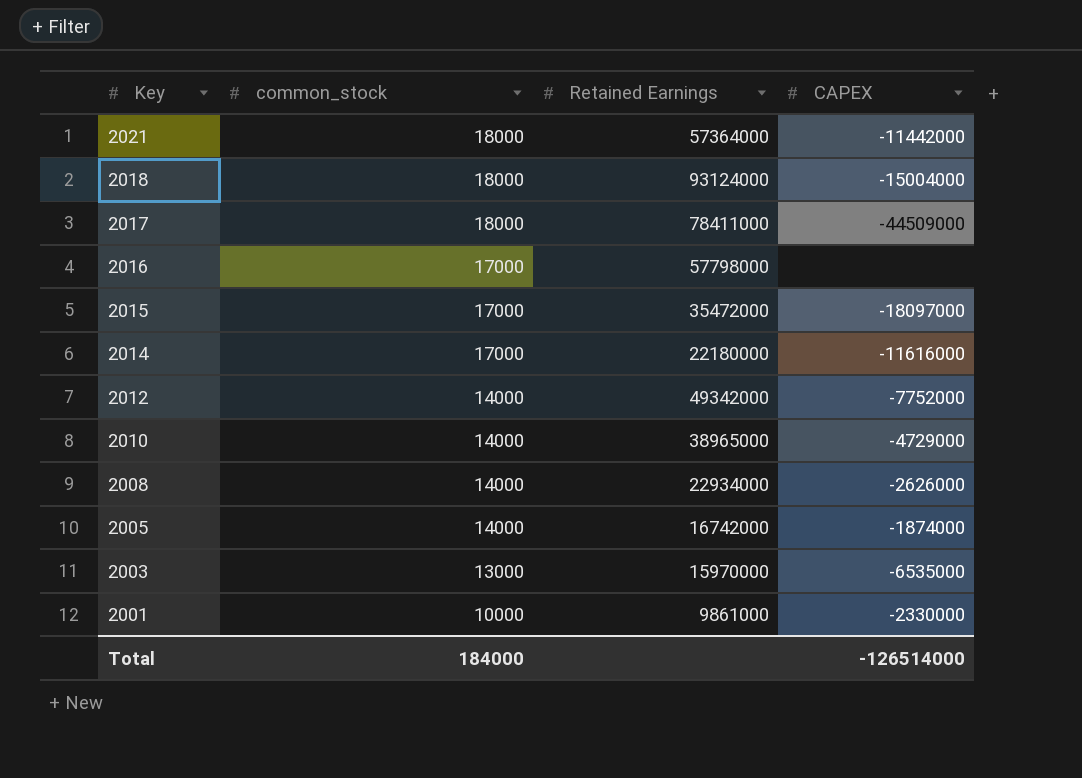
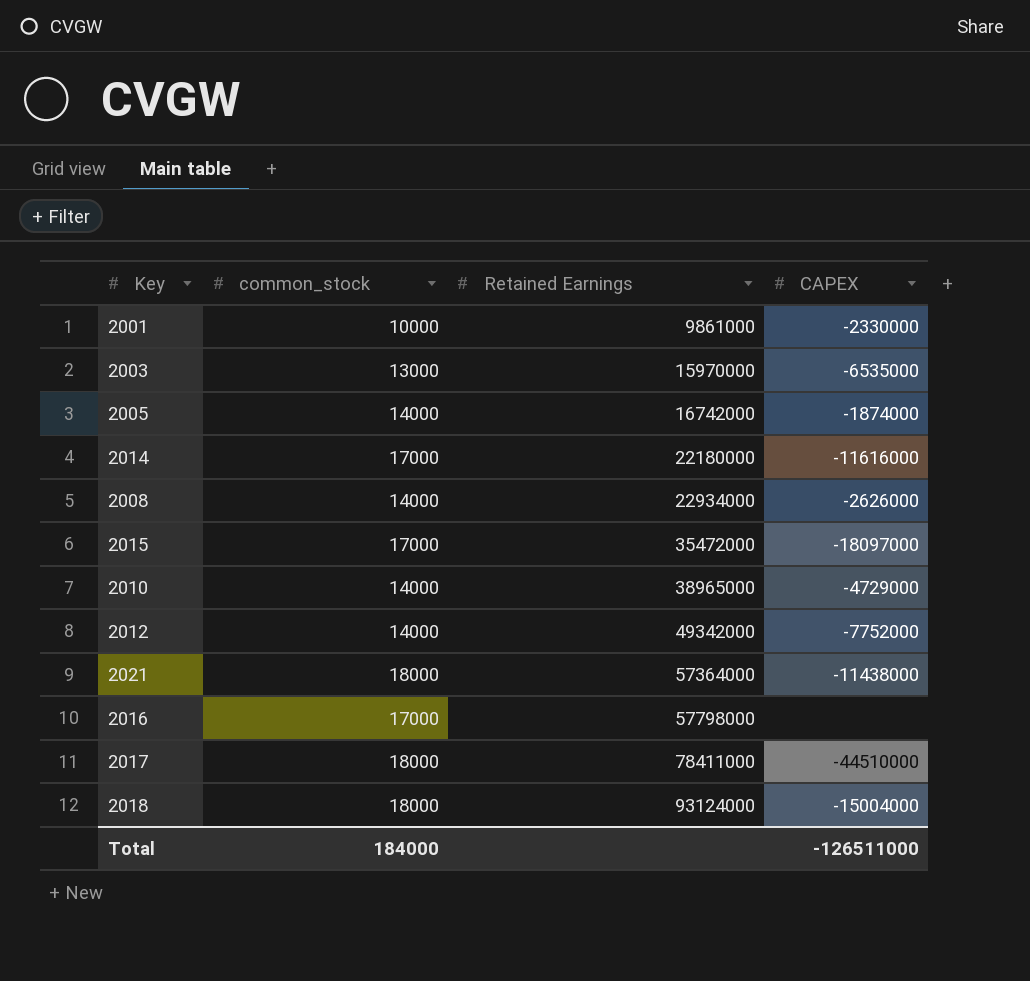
row order: Key descending -> Retained Earnings ascending
2021 | CAPEX: -11442000 -> -11438000
2017 | CAPEX: -44509000 -> -44510000
Total | CAPEX: -126514000 -> -126511000

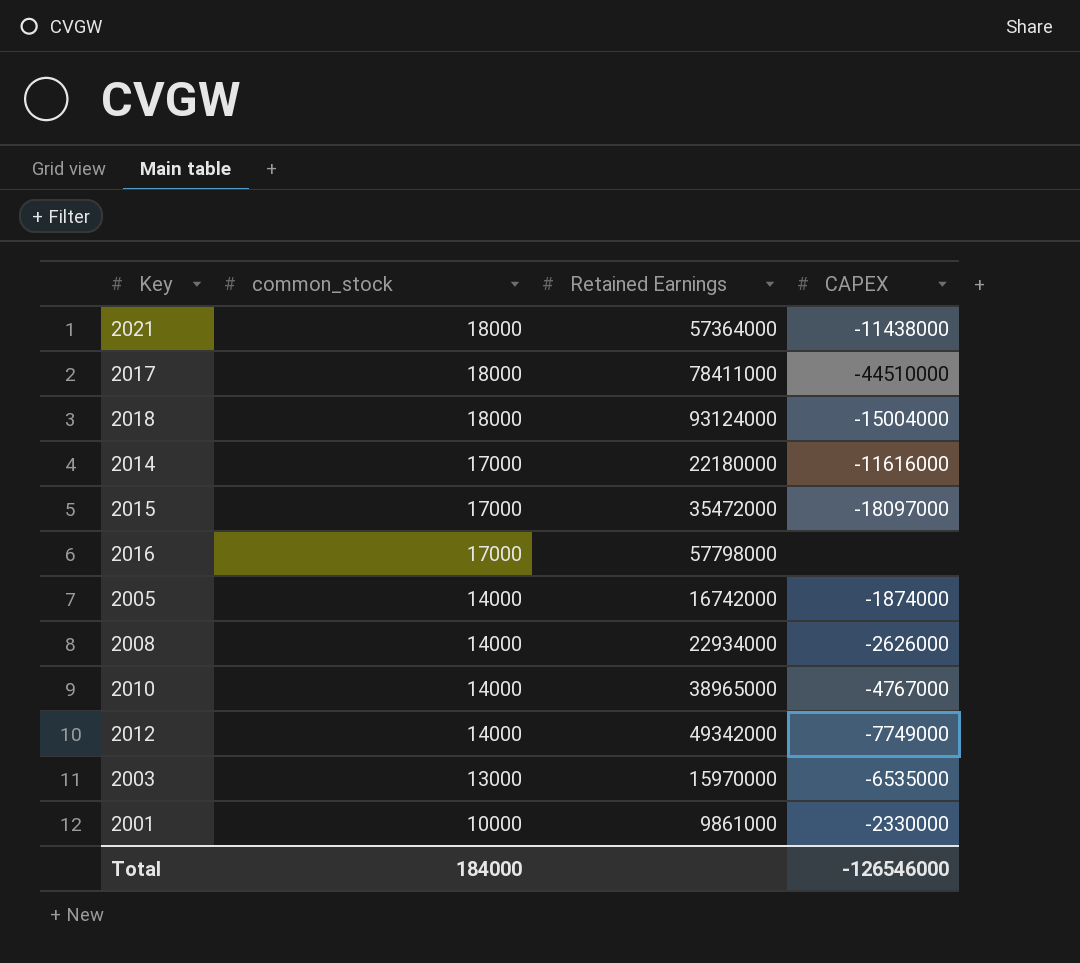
row order: Retained Earnings ascending -> common_stock descending
2010 | CAPEX: -4729000 -> -4767000
2012 | CAPEX: -7752000 -> -7749000
Total | CAPEX: -126511000 -> -126546000

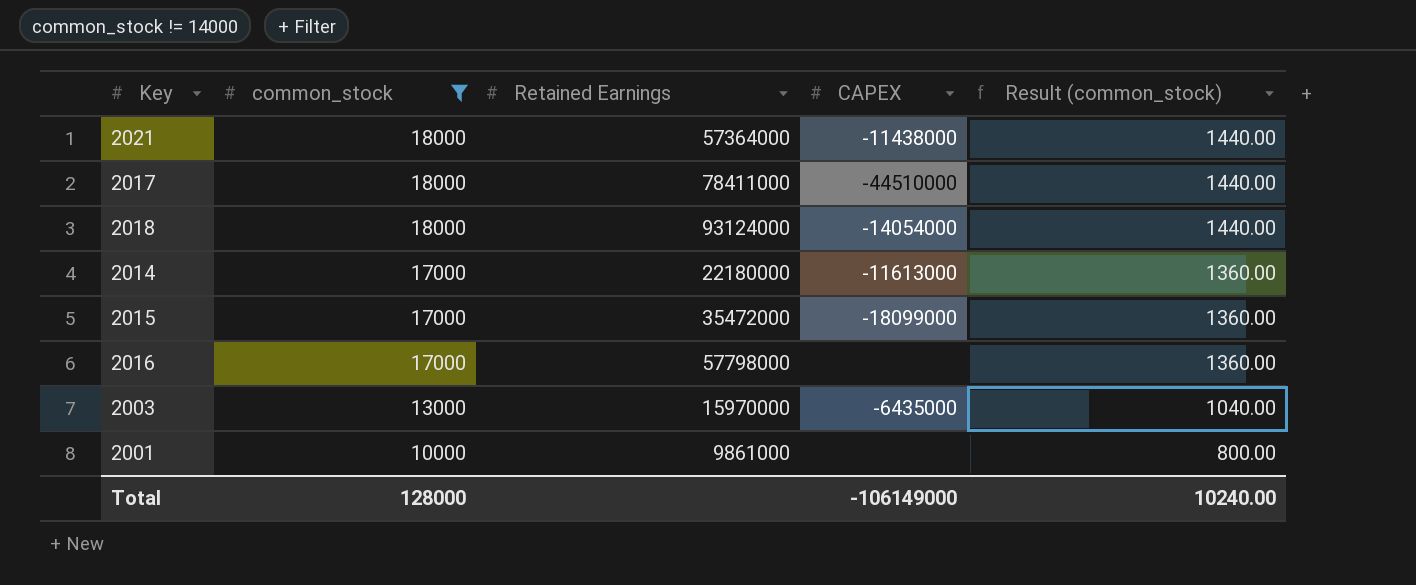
filter: none -> common_stock != 14000
column Result (common_stock) | formula: none -> [common_stock] * 0.08
2018 | CAPEX: -15004000 -> -14054000
2014 | CAPEX: -11616000 -> -11613000
2015 | CAPEX: -18097000 -> -18099000
2003 | CAPEX: -6535000 -> -6435000
2001 | CAPEX: -2330000 -> none
Total | common_stock: 184000 -> 128000
Total | CAPEX: -126546000 -> -106149000

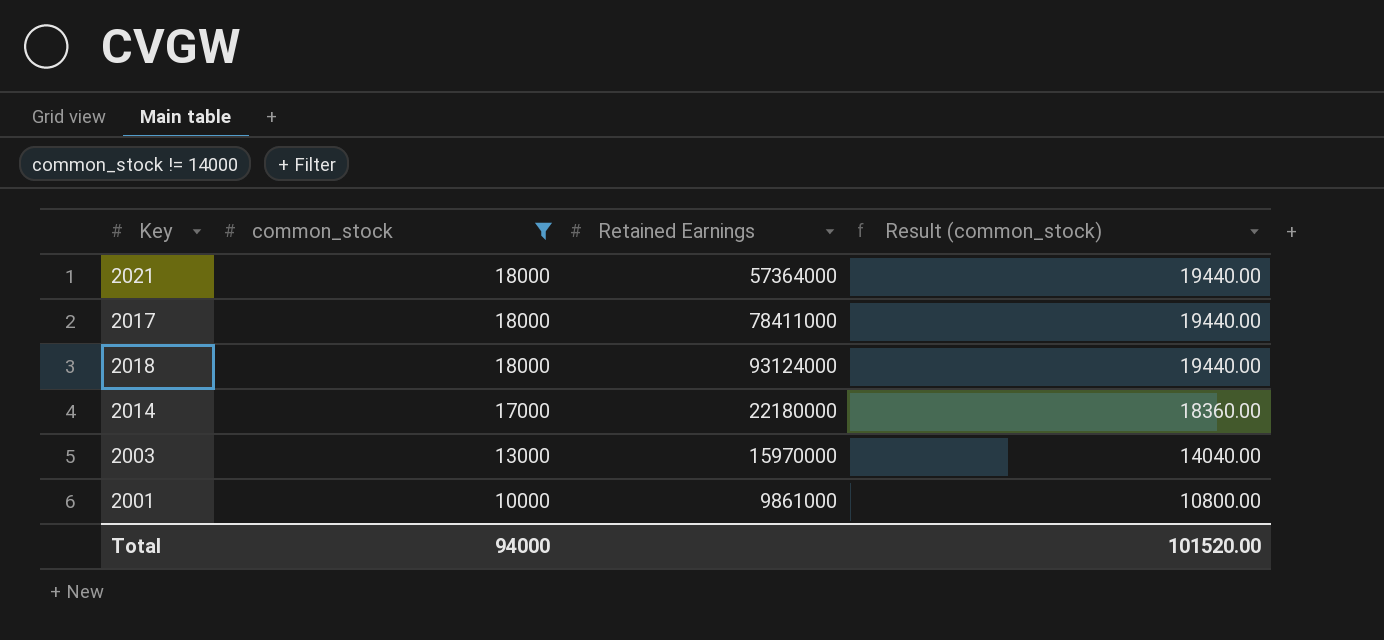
column CAPEX | position: 4 -> none
column Result (common_stock) | formula: [common_stock] * 0.08 -> [common_stock] * 1.08
row 2015: 17000 | 35472000 | -18099000 | 1360.00 -> none
row 2016: 17000 | 57798000 | none | 1360.00 -> none
Total | common_stock: 128000 -> 94000
Total | Result (common_stock): 10240.00 -> 101520.00

